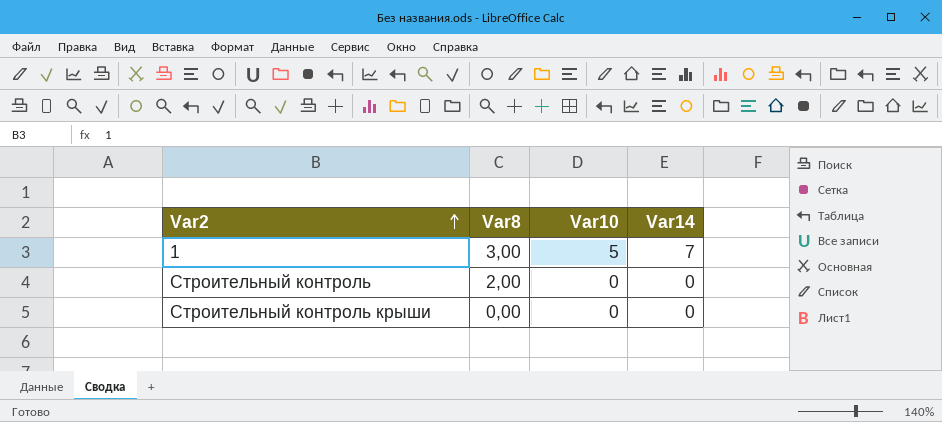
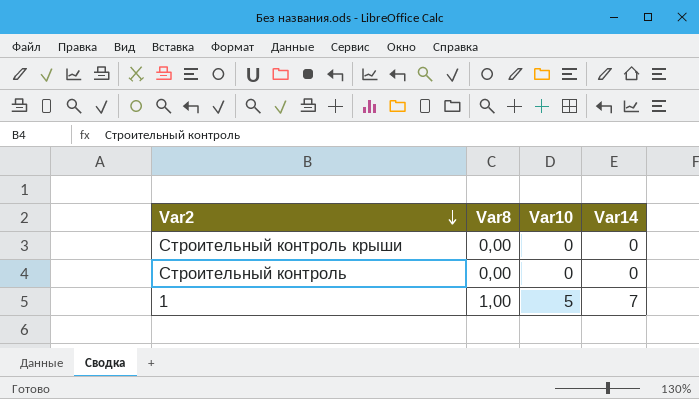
row order: Var2 ascending -> Var2 descending
Строительный контроль | Var8: 2,00 -> 0,00
1 | Var8: 3,00 -> 1,00

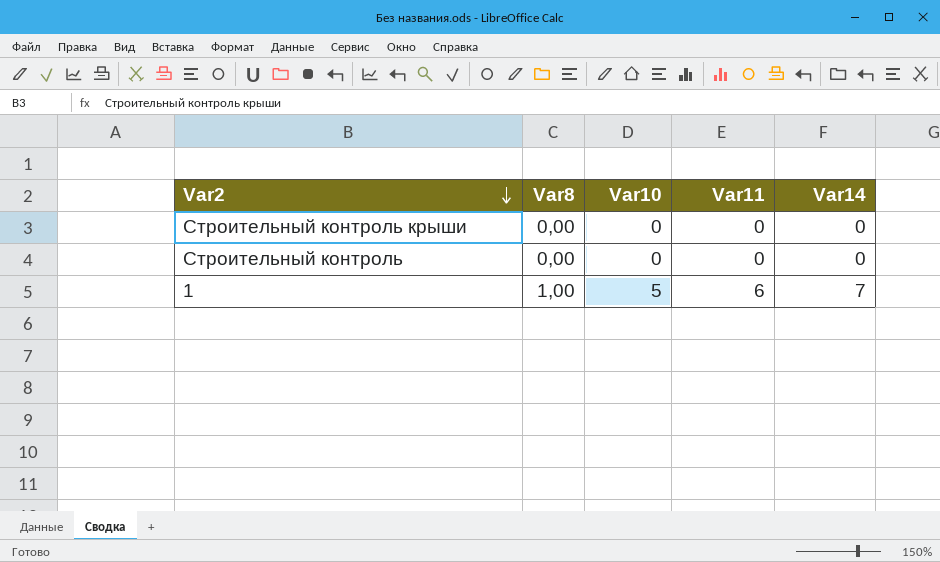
column Var11 | position: none -> 4

